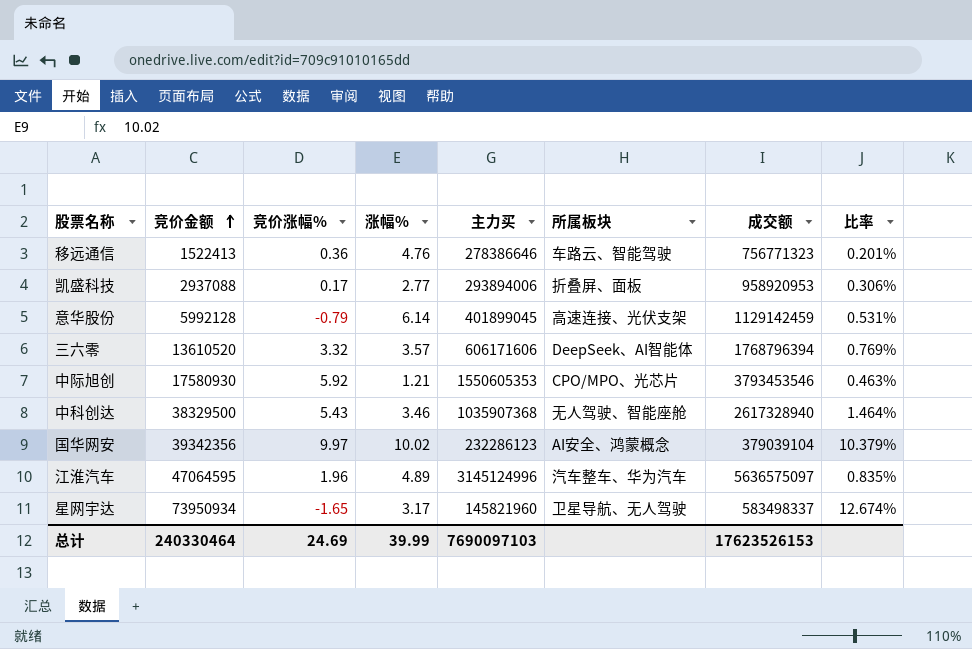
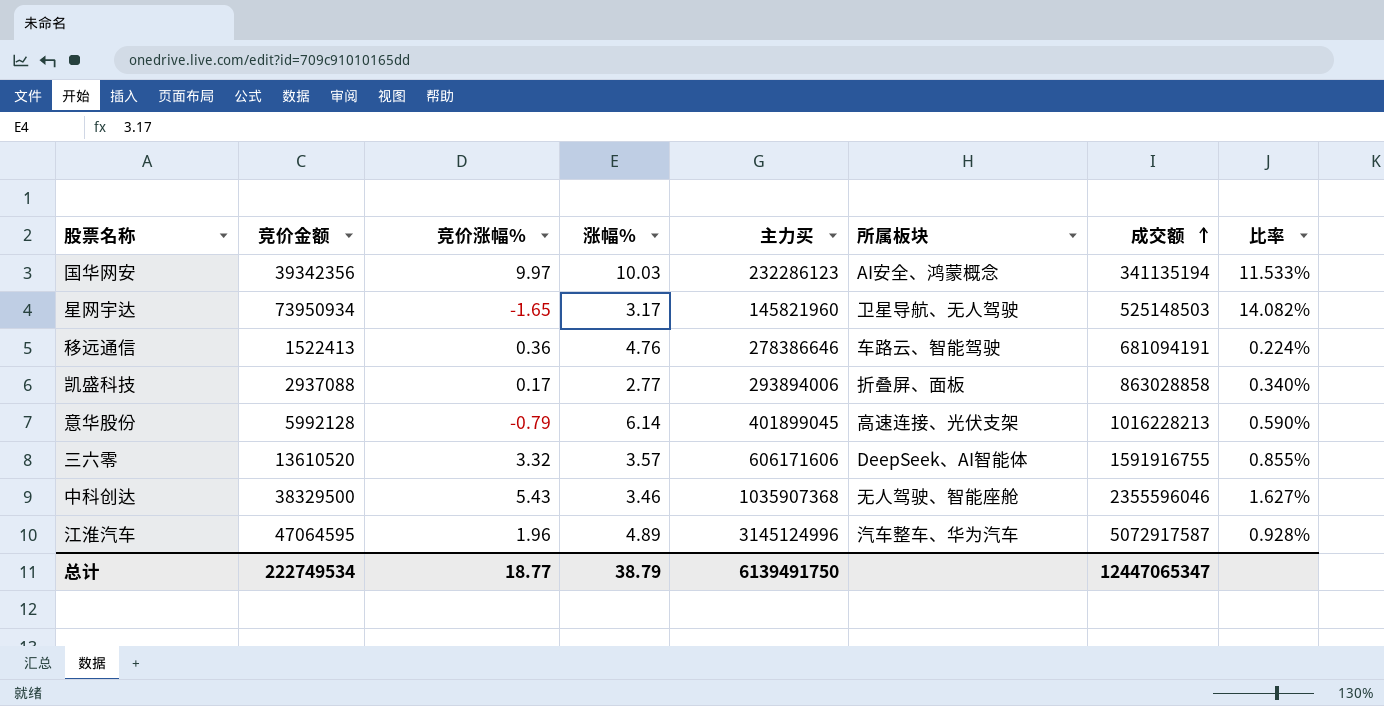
row order: 竞价金额 ascending -> 成交额 ascending
row 中际旭创: 17580930 | 5.92 | 1.21 | 1550605353 | CPO/MPO、光芯片 | 3793453546 | 0.463% -> none
国华网安 | 涨幅%: 10.02 -> 10.03
国华网安 | 成交额: 379039104 -> 341135194
国华网安 | 比率: 10.379% -> 11.533%
星网宇达 | 成交额: 583498337 -> 525148503
星网宇达 | 比率: 12.674% -> 14.082%
移远通信 | 成交额: 756771323 -> 681094191
移远通信 | 比率: 0.201% -> 0.224%
凯盛科技 | 成交额: 958920953 -> 863028858
凯盛科技 | 比率: 0.306% -> 0.340%
意华股份 | 成交额: 1129142459 -> 1016228213
意华股份 | 比率: 0.531% -> 0.590%
三六零 | 成交额: 1768796394 -> 1591916755
三六零 | 比率: 0.769% -> 0.855%
中科创达 | 成交额: 2617328940 -> 2355596046
中科创达 | 比率: 1.464% -> 1.627%
江淮汽车 | 成交额: 5636575097 -> 5072917587
江淮汽车 | 比率: 0.835% -> 0.928%
总计 | 竞价金额: 240330464 -> 222749534
总计 | 竞价涨幅%: 24.69 -> 18.77
总计 | 涨幅%: 39.99 -> 38.79
总计 | 主力买: 7690097103 -> 6139491750
总计 | 成交额: 17623526153 -> 12447065347

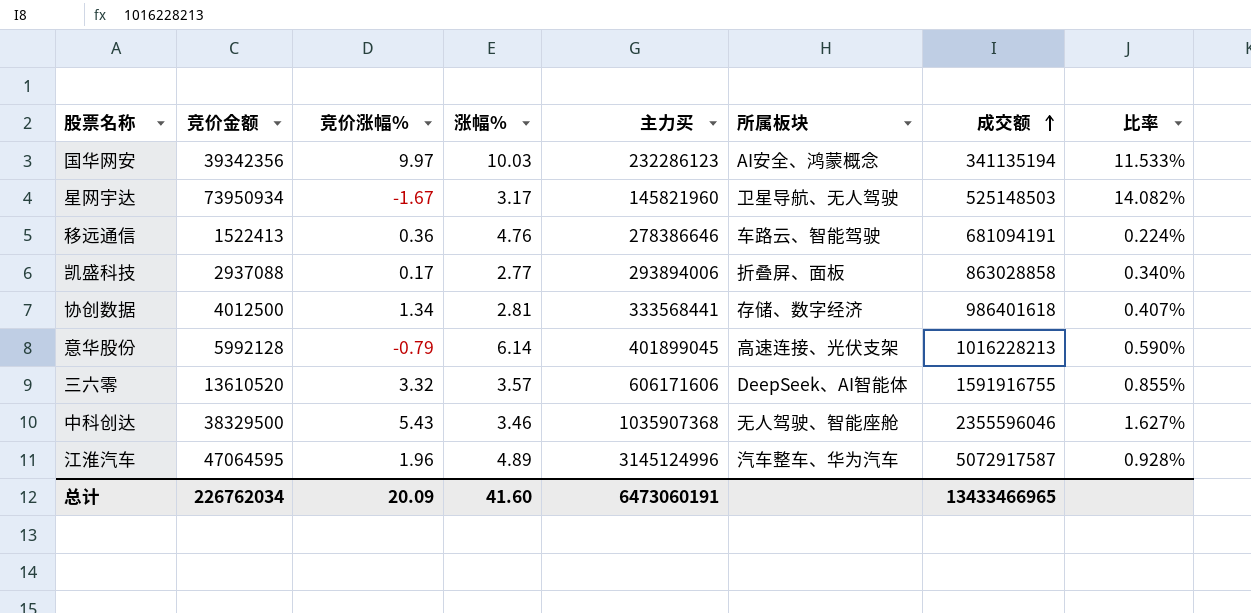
星网宇达 | 竞价涨幅%: -1.65 -> -1.67
row 协创数据: none -> 4012500 | 1.34 | 2.81 | 333568441 | 存储、数字经济 | 986401618 | 0.407%
总计 | 竞价金额: 222749534 -> 226762034
总计 | 竞价涨幅%: 18.77 -> 20.09
总计 | 涨幅%: 38.79 -> 41.60
总计 | 主力买: 6139491750 -> 6473060191
总计 | 成交额: 12447065347 -> 13433466965

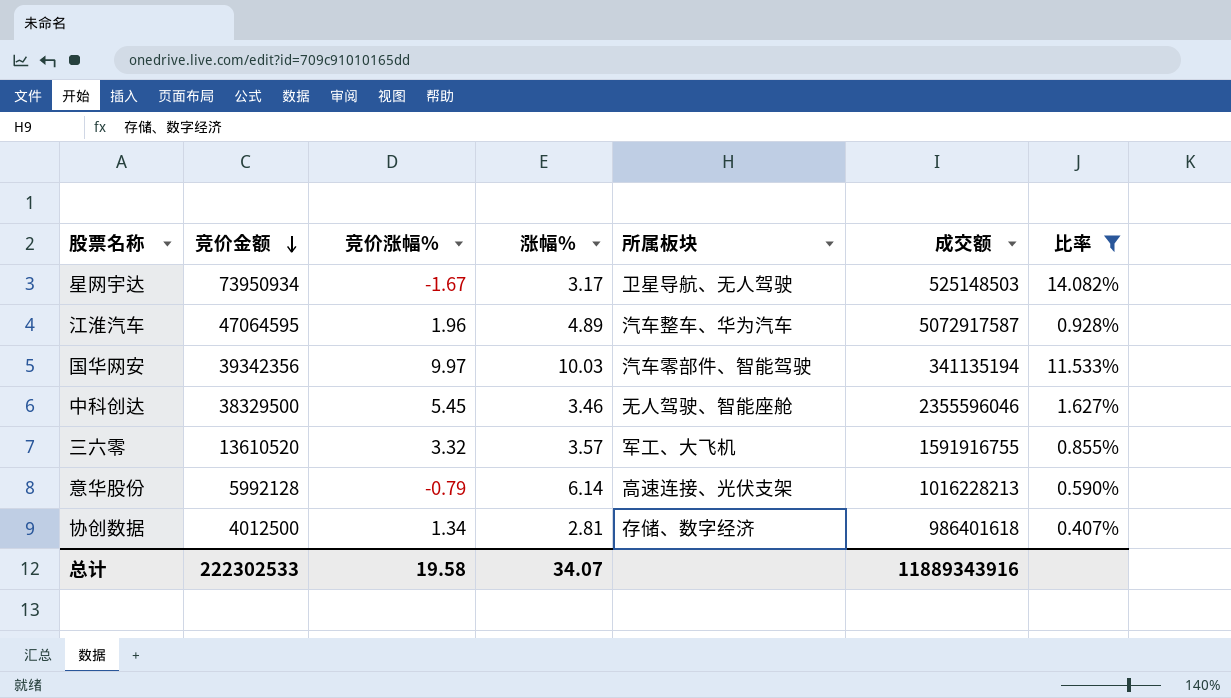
filter: none -> 比率 >= 0.407%
row order: 成交额 ascending -> 竞价金额 descending
column 主力买 | position: 5 -> none
国华网安 | 所属板块: AI安全、鸿蒙概念 -> 汽车零部件、智能驾驶
中科创达 | 竞价涨幅%: 5.43 -> 5.45
三六零 | 所属板块: DeepSeek、AI智能体 -> 军工、大飞机
总计 | 竞价金额: 226762034 -> 222302533
总计 | 竞价涨幅%: 20.09 -> 19.58
总计 | 涨幅%: 41.60 -> 34.07
总计 | 成交额: 13433466965 -> 11889343916

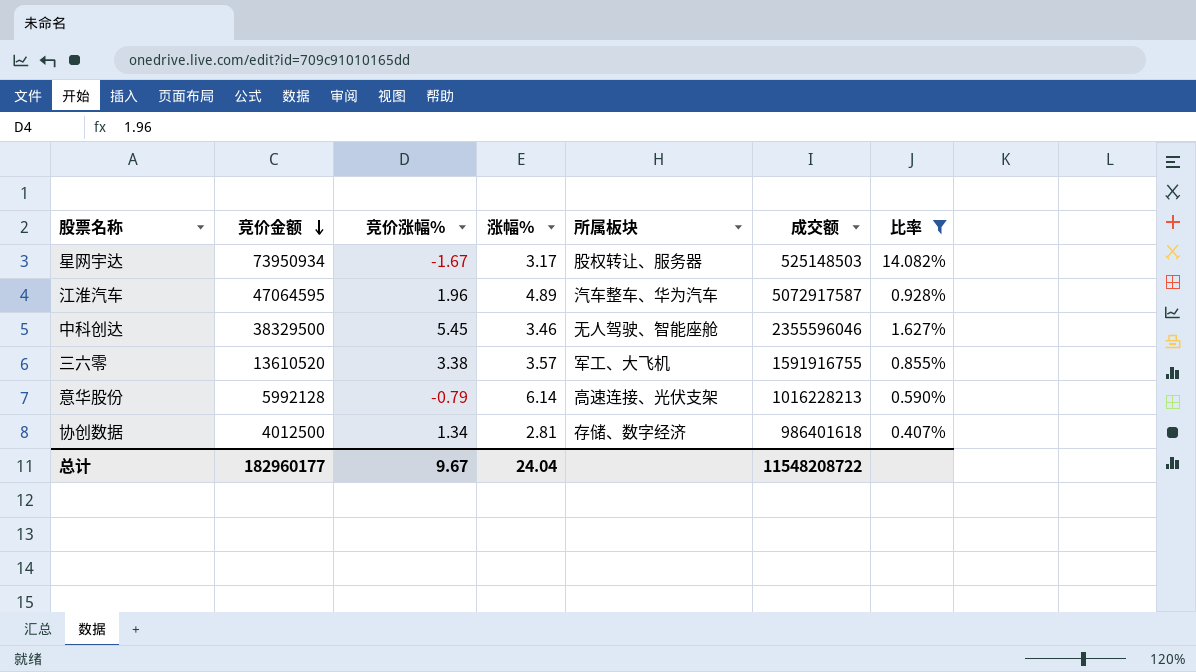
row 国华网安: 39342356 | 9.97 | 10.03 | 汽车零部件、智能驾驶 | 341135194 | 11.533% -> none
星网宇达 | 所属板块: 卫星导航、无人驾驶 -> 股权转让、服务器
三六零 | 竞价涨幅%: 3.32 -> 3.38
总计 | 竞价金额: 222302533 -> 182960177
总计 | 竞价涨幅%: 19.58 -> 9.67
总计 | 涨幅%: 34.07 -> 24.04
总计 | 成交额: 11889343916 -> 11548208722

